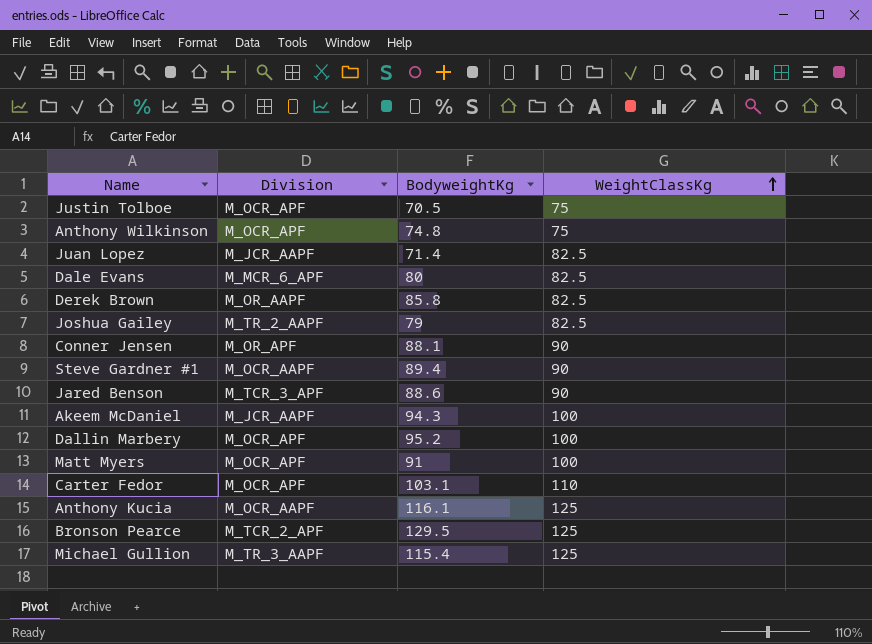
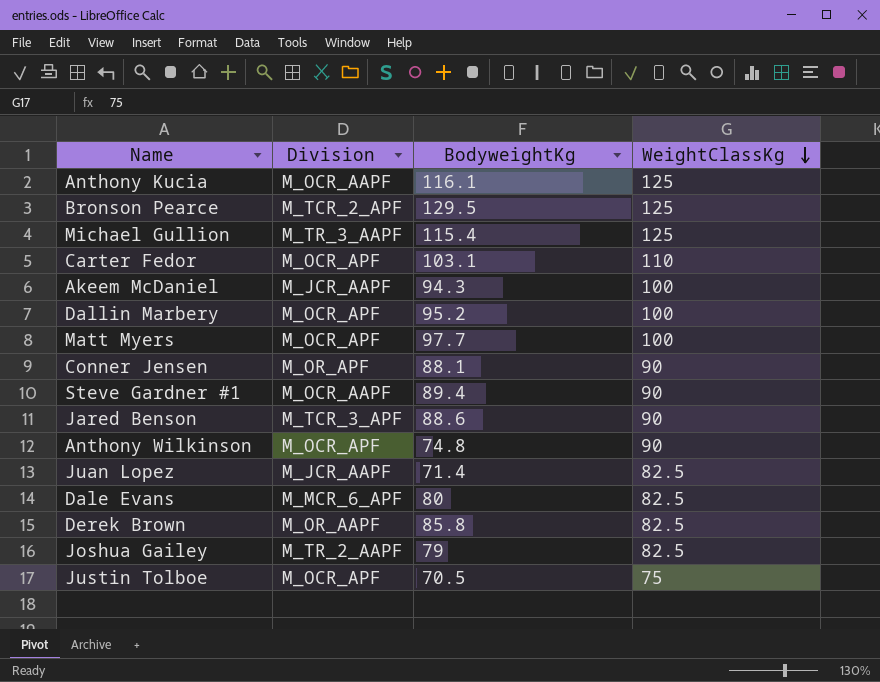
row order: WeightClassKg ascending -> WeightClassKg descending
Matt Myers | BodyweightKg: 91 -> 97.7
Anthony Wilkinson | WeightClassKg: 75 -> 90

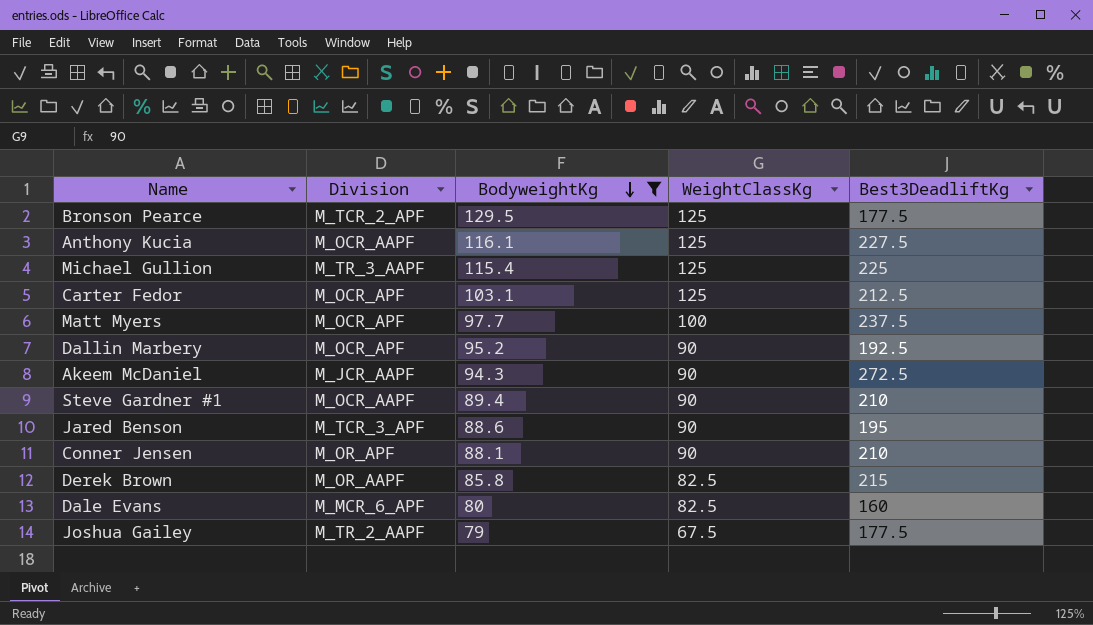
filter: none -> BodyweightKg >= 79
row order: WeightClassKg descending -> BodyweightKg descending
column Best3DeadliftKg | position: none -> 5
Carter Fedor | WeightClassKg: 110 -> 125
Dallin Marbery | WeightClassKg: 100 -> 90
Akeem McDaniel | WeightClassKg: 100 -> 90
Joshua Gailey | WeightClassKg: 82.5 -> 67.5

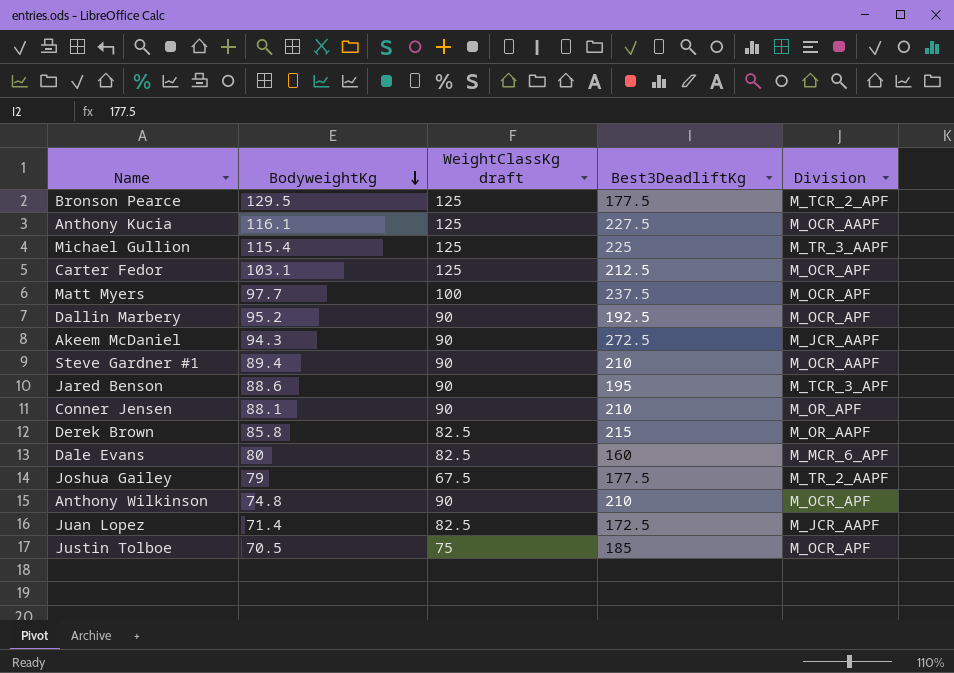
filter: BodyweightKg >= 79 -> none
column name: WeightClassKg -> WeightClassKg draft
column Division | position: 2 -> 5

